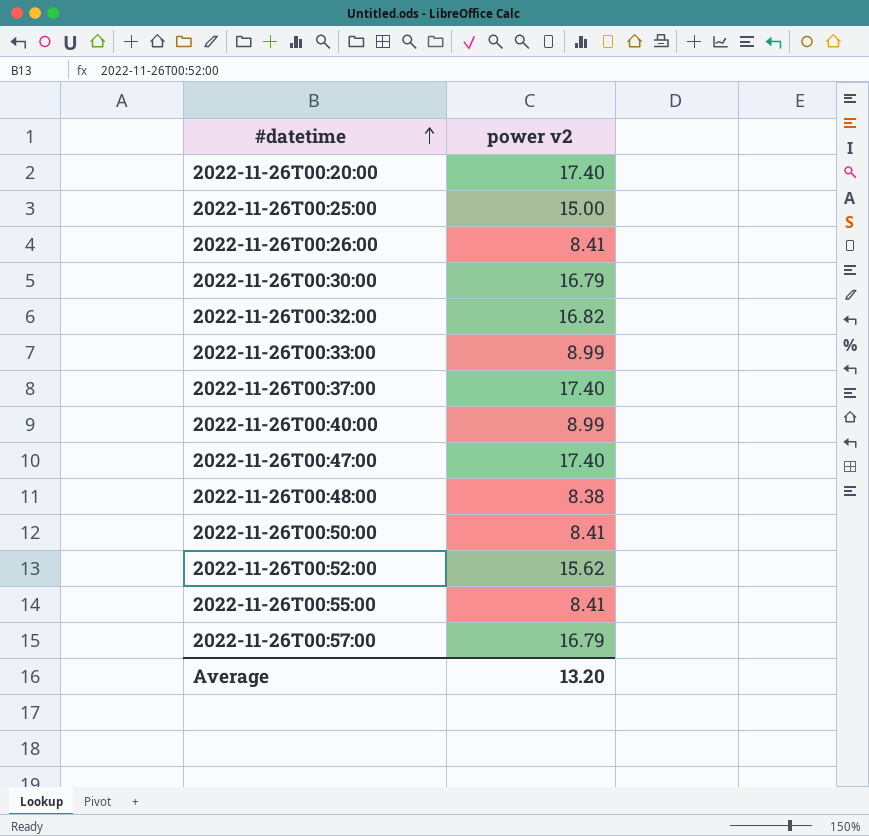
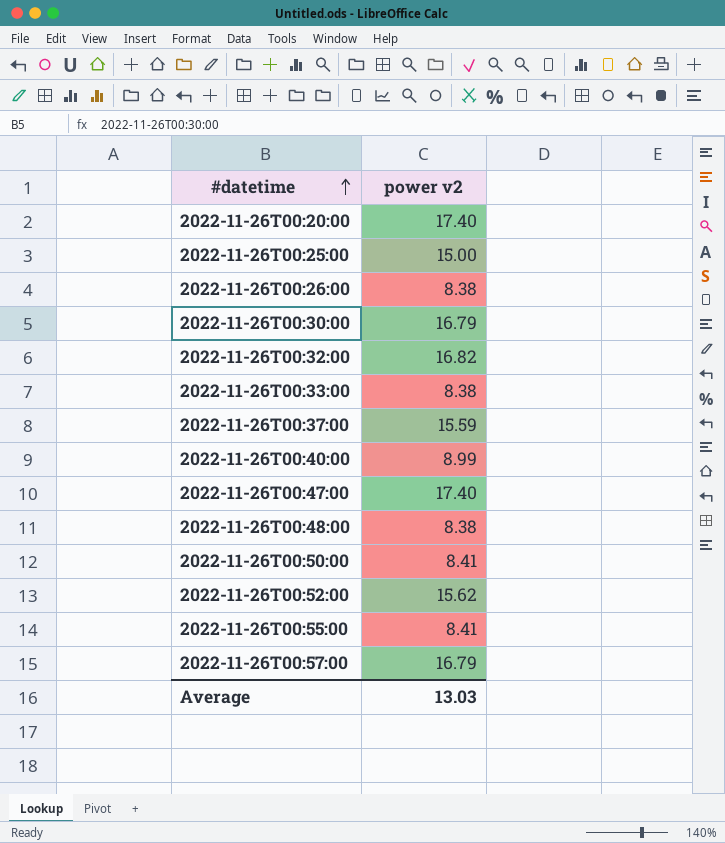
2022-11-26T00:26:00 | power v2: 8.41 -> 8.38
2022-11-26T00:33:00 | power v2: 8.99 -> 8.38
2022-11-26T00:37:00 | power v2: 17.40 -> 15.59
Average | power v2: 13.20 -> 13.03

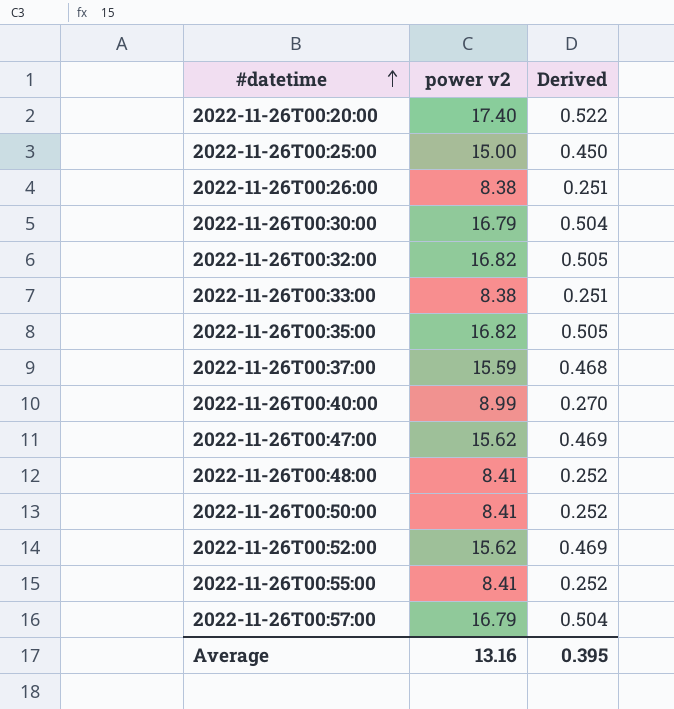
column Derived | formula: none -> [power v2] * 0.03
row 2022-11-26T00:35:00: none -> 16.82 | 0.505
2022-11-26T00:47:00 | power v2: 17.40 -> 15.62
2022-11-26T00:48:00 | power v2: 8.38 -> 8.41
Average | power v2: 13.03 -> 13.16

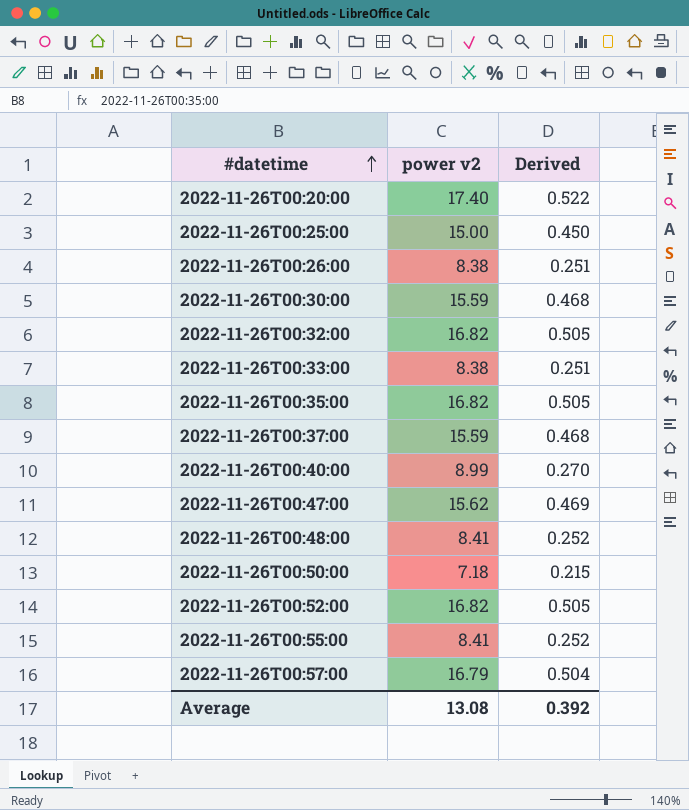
2022-11-26T00:30:00 | power v2: 16.79 -> 15.59
2022-11-26T00:30:00 | Derived: 0.504 -> 0.468
2022-11-26T00:50:00 | power v2: 8.41 -> 7.18
2022-11-26T00:50:00 | Derived: 0.252 -> 0.215
2022-11-26T00:52:00 | power v2: 15.62 -> 16.82
2022-11-26T00:52:00 | Derived: 0.469 -> 0.505
Average | power v2: 13.16 -> 13.08
Average | Derived: 0.395 -> 0.392

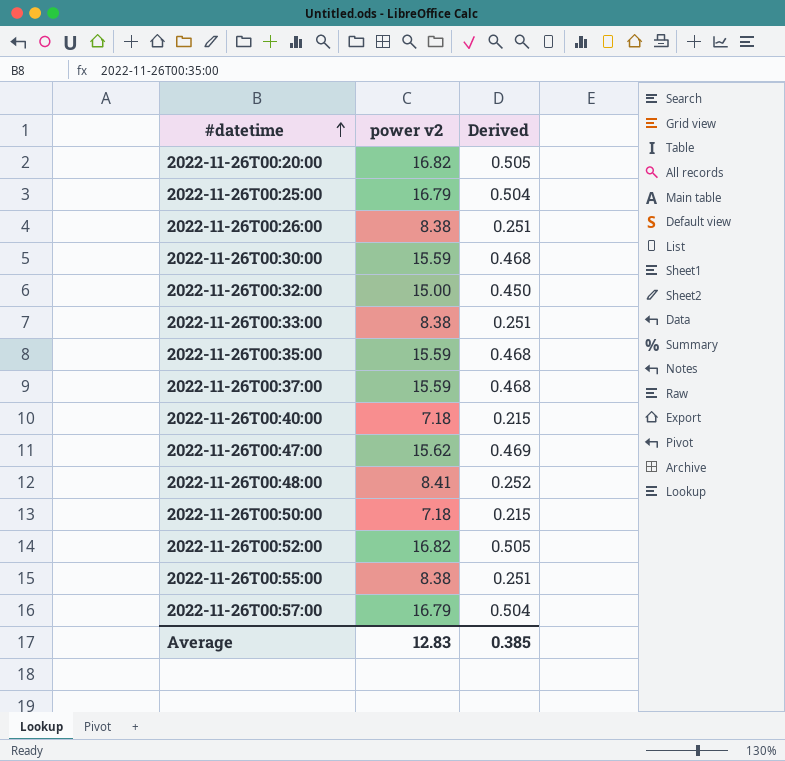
2022-11-26T00:20:00 | power v2: 17.40 -> 16.82
2022-11-26T00:20:00 | Derived: 0.522 -> 0.505
2022-11-26T00:25:00 | power v2: 15.00 -> 16.79
2022-11-26T00:25:00 | Derived: 0.450 -> 0.504
2022-11-26T00:32:00 | power v2: 16.82 -> 15.00
2022-11-26T00:32:00 | Derived: 0.505 -> 0.450
2022-11-26T00:35:00 | power v2: 16.82 -> 15.59
2022-11-26T00:35:00 | Derived: 0.505 -> 0.468
2022-11-26T00:40:00 | power v2: 8.99 -> 7.18
2022-11-26T00:40:00 | Derived: 0.270 -> 0.215
2022-11-26T00:55:00 | power v2: 8.41 -> 8.38
2022-11-26T00:55:00 | Derived: 0.252 -> 0.251
Average | power v2: 13.08 -> 12.83
Average | Derived: 0.392 -> 0.385

